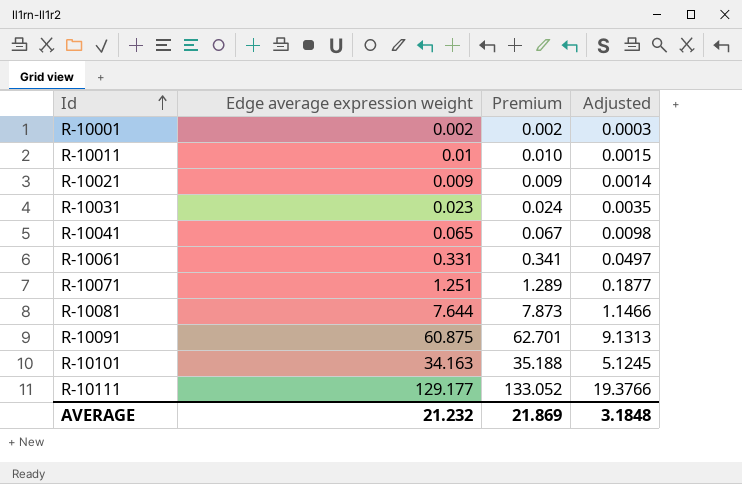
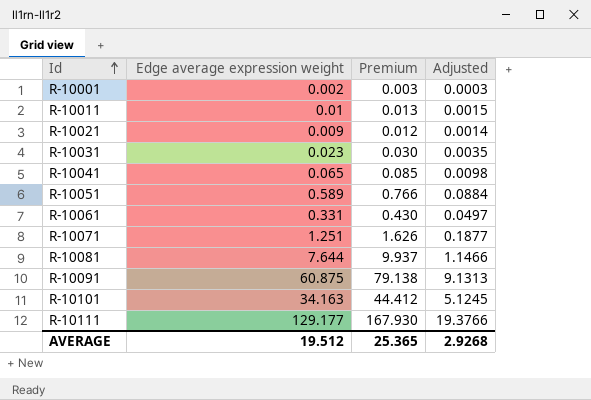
column Premium | formula: [Edge average expression weight] * 1.03 -> [Edge average expression weight] * 1.3
row R-10051: none -> 0.589 | 0.766 | 0.0884
AVERAGE | Edge average expression weight: 21.232 -> 19.512
AVERAGE | Premium: 21.869 -> 25.365
AVERAGE | Adjusted: 3.1848 -> 2.9268

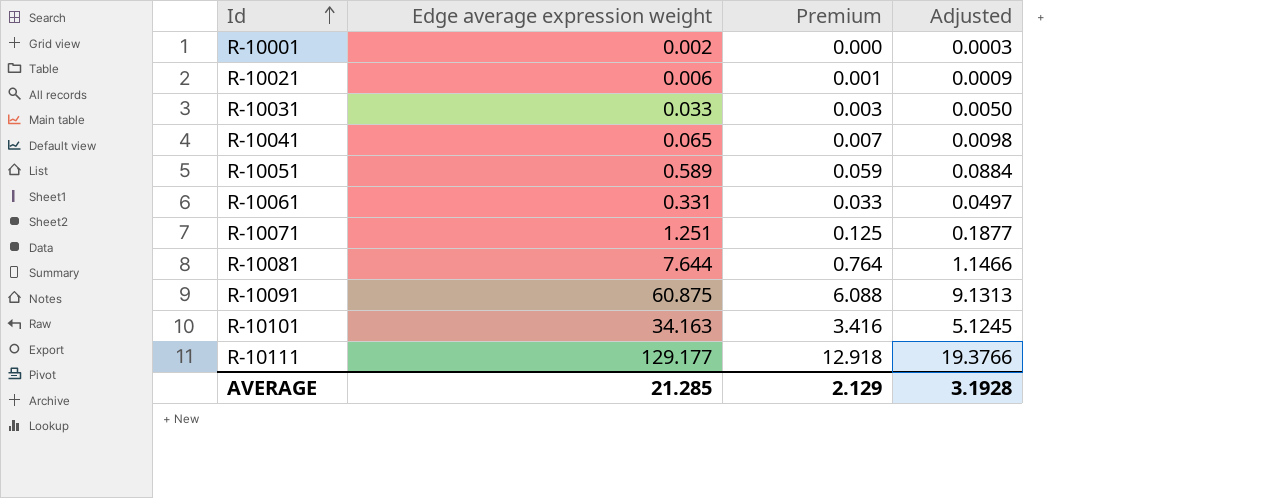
column Premium | formula: [Edge average expression weight] * 1.3 -> [Edge average expression weight] * 0.1
row R-10011: 0.01 | 0.013 | 0.0015 -> none
R-10021 | Edge average expression weight: 0.009 -> 0.006
R-10021 | Adjusted: 0.0014 -> 0.0009
R-10031 | Edge average expression weight: 0.023 -> 0.033
R-10031 | Adjusted: 0.0035 -> 0.0050
AVERAGE | Edge average expression weight: 19.512 -> 21.285
AVERAGE | Premium: 25.365 -> 2.129
AVERAGE | Adjusted: 2.9268 -> 3.1928

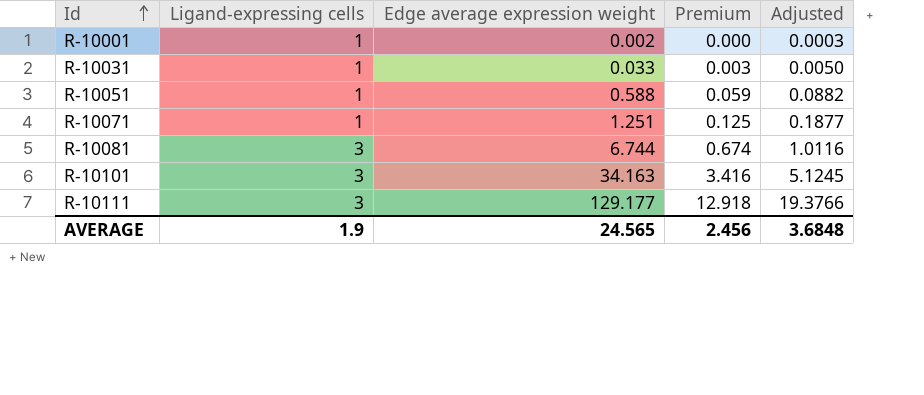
column Ligand-expressing cells | position: none -> 2
row R-10021: 0.006 | 0.001 | 0.0009 -> none
row R-10041: 0.065 | 0.007 | 0.0098 -> none
row R-10061: 0.331 | 0.033 | 0.0497 -> none
row R-10091: 60.875 | 6.088 | 9.1313 -> none
R-10051 | Edge average expression weight: 0.589 -> 0.588
R-10051 | Adjusted: 0.0884 -> 0.0882
R-10081 | Edge average expression weight: 7.644 -> 6.744
R-10081 | Premium: 0.764 -> 0.674
R-10081 | Adjusted: 1.1466 -> 1.0116
AVERAGE | Edge average expression weight: 21.285 -> 24.565
AVERAGE | Premium: 2.129 -> 2.456
AVERAGE | Adjusted: 3.1928 -> 3.6848

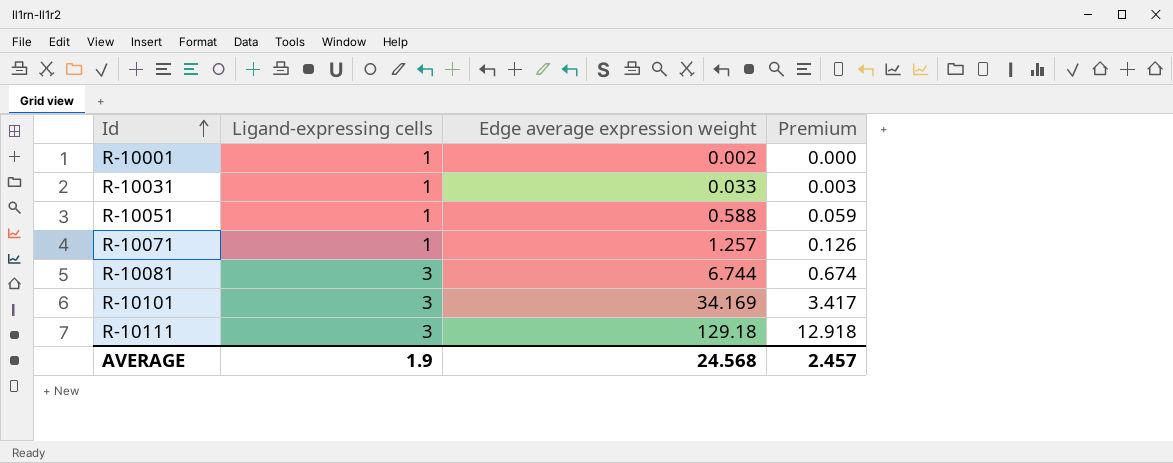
column Adjusted | formula: [Edge average expression weight] * 0.15 -> none
R-10071 | Edge average expression weight: 1.251 -> 1.257
R-10071 | Premium: 0.125 -> 0.126
R-10101 | Edge average expression weight: 34.163 -> 34.169
R-10101 | Premium: 3.416 -> 3.417
R-10111 | Edge average expression weight: 129.177 -> 129.18
AVERAGE | Edge average expression weight: 24.565 -> 24.568
AVERAGE | Premium: 2.456 -> 2.457

